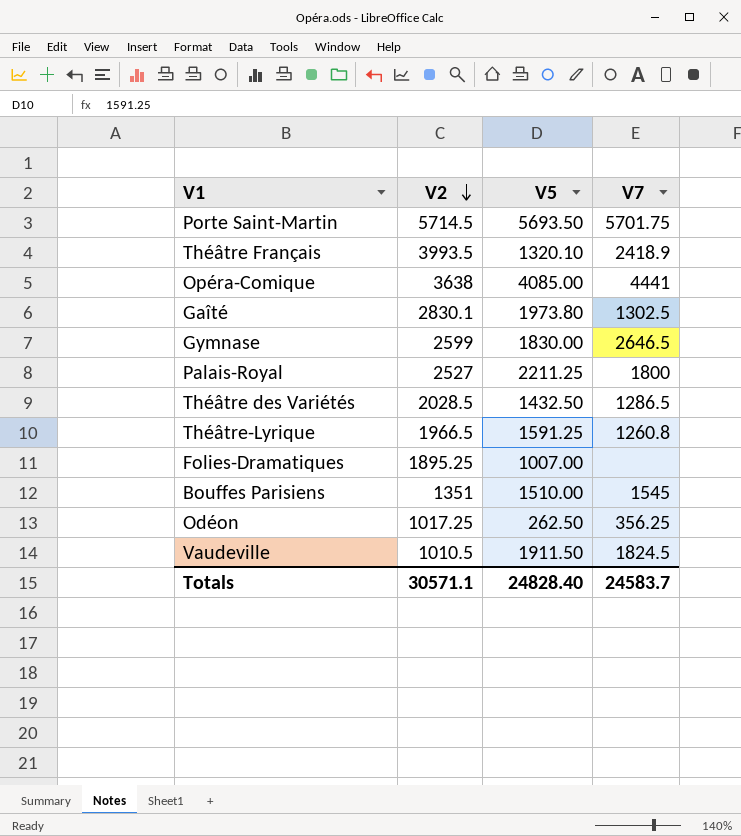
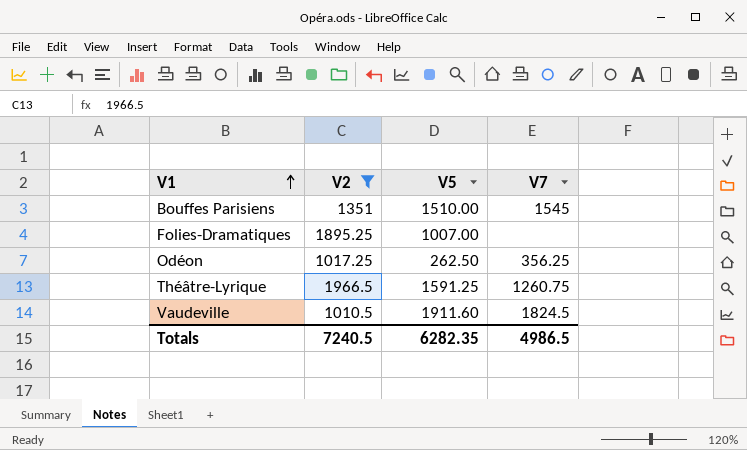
filter: none -> V2 <= 1966.5
row order: V2 descending -> V1 ascending
Théâtre-Lyrique | V7: 1260.8 -> 1260.75
Vaudeville | V5: 1911.50 -> 1911.60
Totals | V2: 30571.1 -> 7240.5
Totals | V5: 24828.40 -> 6282.35
Totals | V7: 24583.7 -> 4986.5

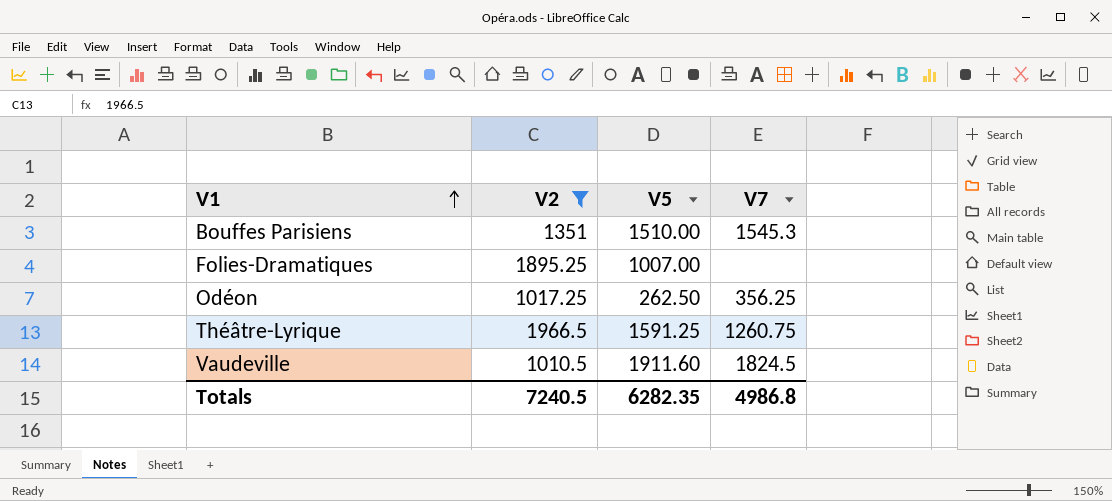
Bouffes Parisiens | V7: 1545 -> 1545.3
Totals | V7: 4986.5 -> 4986.8

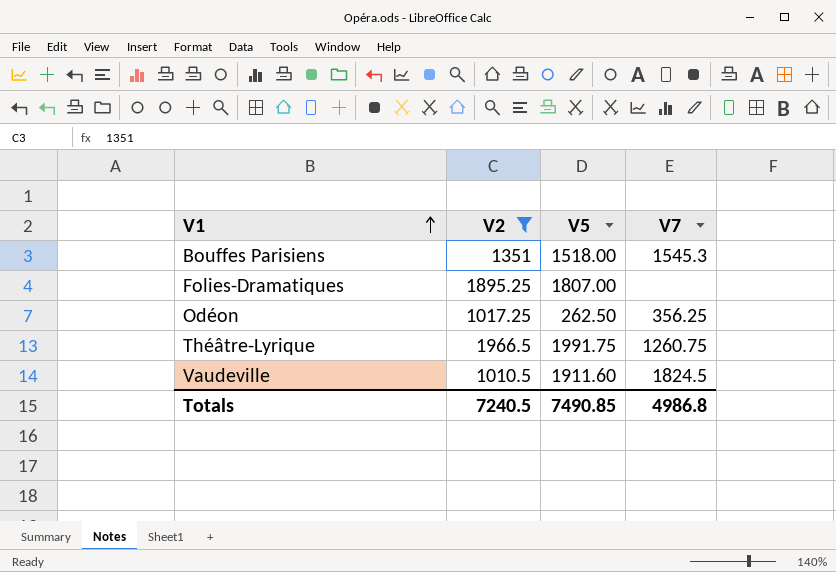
Bouffes Parisiens | V5: 1510.00 -> 1518.00
Folies-Dramatiques | V5: 1007.00 -> 1807.00
Théâtre-Lyrique | V5: 1591.25 -> 1991.75
Totals | V5: 6282.35 -> 7490.85

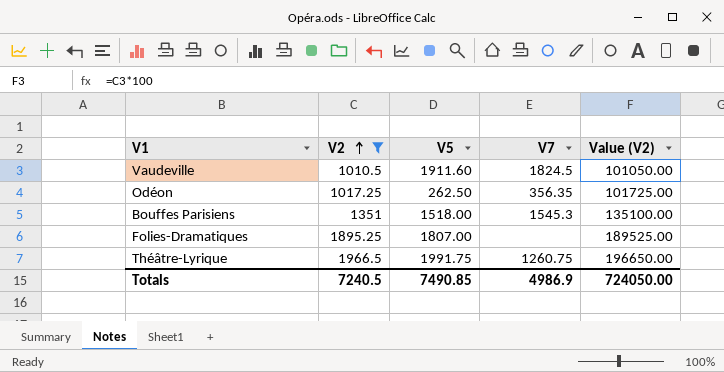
row order: V1 ascending -> V2 ascending
column Value (V2) | formula: none -> [V2] * 100
Odéon | V7: 356.25 -> 356.35
Totals | V7: 4986.8 -> 4986.9

